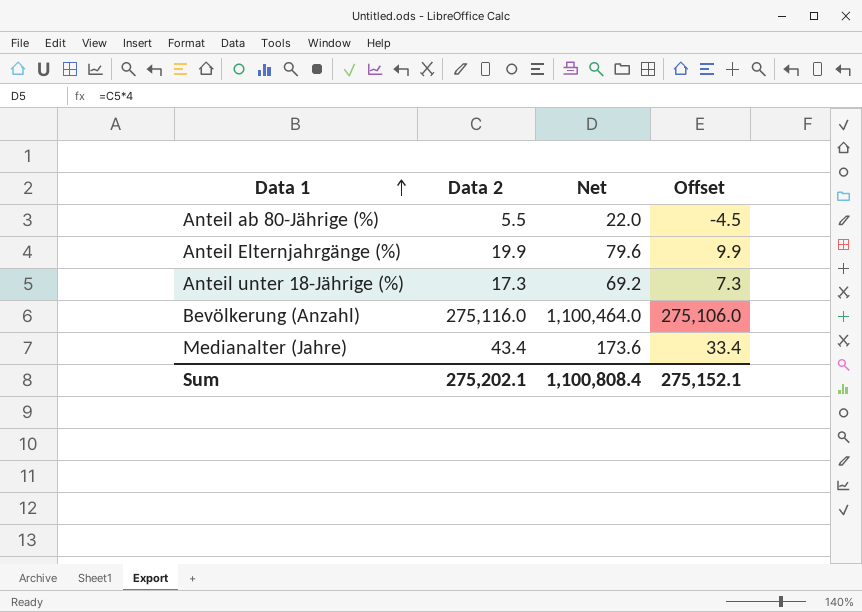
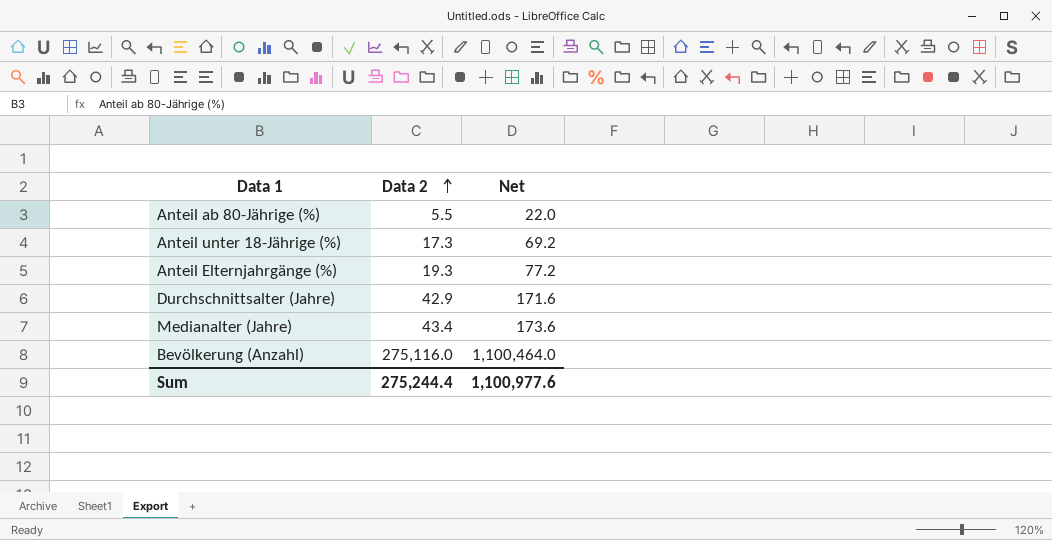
row order: Data 1 ascending -> Data 2 ascending
column Offset | formula: [Data 2] - 10 -> none
Anteil Elternjahrgänge (%) | Data 2: 19.9 -> 19.3
Anteil Elternjahrgänge (%) | Net: 79.6 -> 77.2
row Durchschnittsalter (Jahre): none -> 42.9 | 171.6
Sum | Data 2: 275,202.1 -> 275,244.4
Sum | Net: 1,100,808.4 -> 1,100,977.6

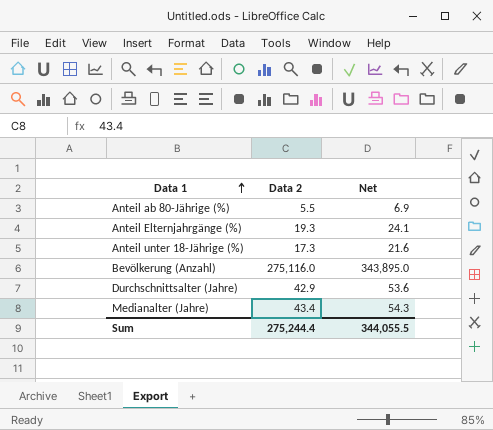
row order: Data 2 ascending -> Data 1 ascending
column Net | formula: [Data 2] * 4 -> [Data 2] * 1.25
Sum | Net: 1,100,977.6 -> 344,055.5

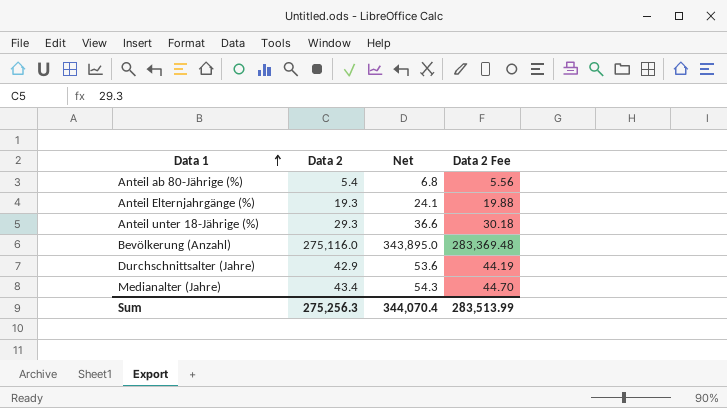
column Data 2 Fee | formula: none -> [Data 2] * 1.03
Anteil ab 80-Jährige (%) | Data 2: 5.5 -> 5.4
Anteil ab 80-Jährige (%) | Net: 6.9 -> 6.8
Anteil unter 18-Jährige (%) | Data 2: 17.3 -> 29.3
Anteil unter 18-Jährige (%) | Net: 21.6 -> 36.6
Sum | Data 2: 275,244.4 -> 275,256.3
Sum | Net: 344,055.5 -> 344,070.4

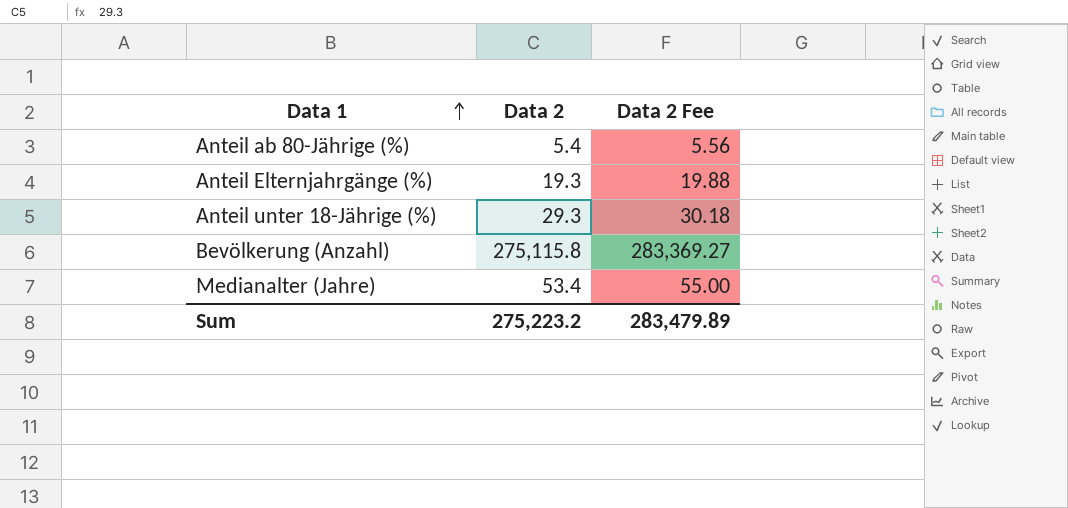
column Net | formula: [Data 2] * 1.25 -> none
row Durchschnittsalter (Jahre): 42.9 | 53.6 | 44.19 -> none
Bevölkerung (Anzahl) | Data 2: 275,116.0 -> 275,115.8
Bevölkerung (Anzahl) | Data 2 Fee: 283,369.48 -> 283,369.27
Medianalter (Jahre) | Data 2: 43.4 -> 53.4
Medianalter (Jahre) | Data 2 Fee: 44.70 -> 55.00
Sum | Data 2: 275,256.3 -> 275,223.2
Sum | Data 2 Fee: 283,513.99 -> 283,479.89

